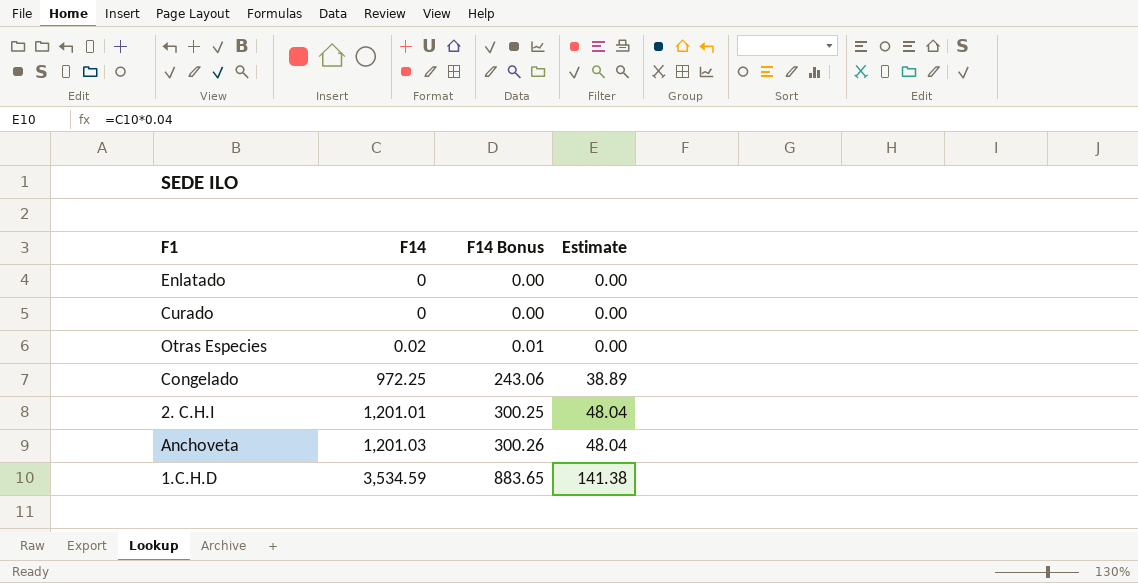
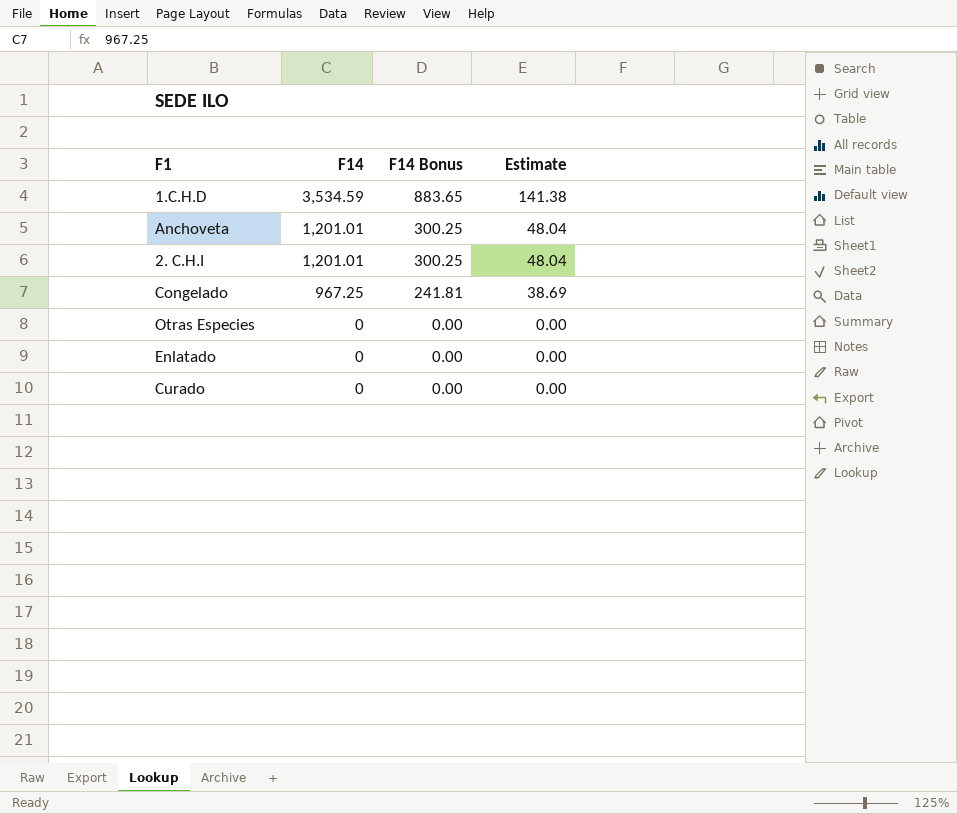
row order: F14 ascending -> F14 descending
Anchoveta | F14: 1,201.03 -> 1,201.01
Anchoveta | F14 Bonus: 300.26 -> 300.25
Congelado | F14: 972.25 -> 967.25
Congelado | F14 Bonus: 243.06 -> 241.81
Congelado | Estimate: 38.89 -> 38.69
Otras Especies | F14: 0.02 -> 0
Otras Especies | F14 Bonus: 0.01 -> 0.00

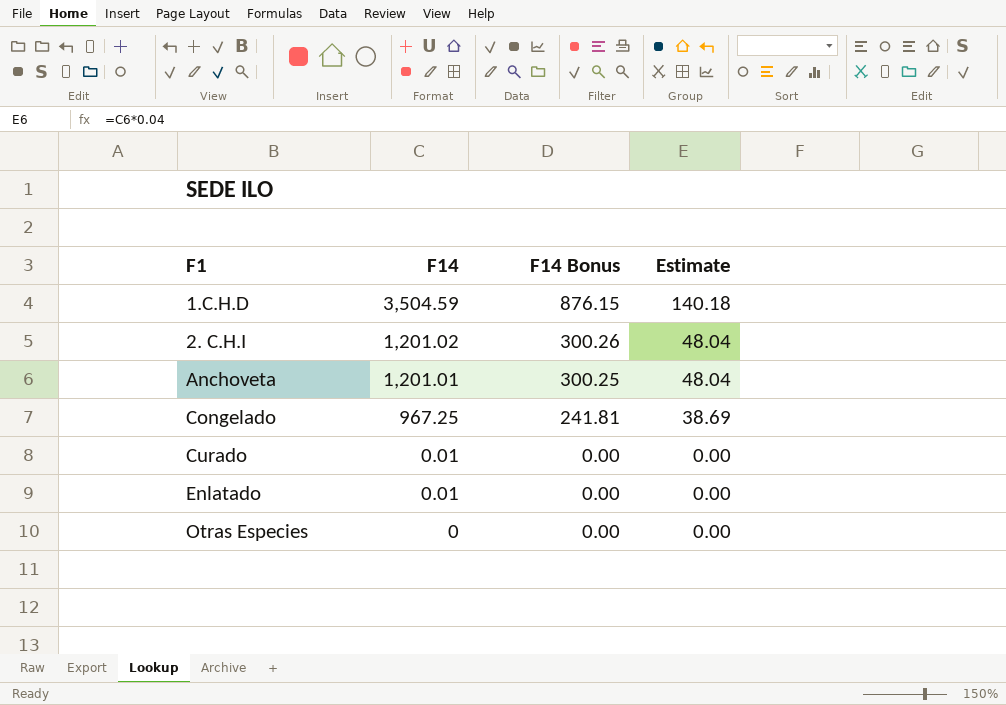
row order: F14 descending -> F1 ascending
1.C.H.D | F14: 3,534.59 -> 3,504.59
1.C.H.D | F14 Bonus: 883.65 -> 876.15
1.C.H.D | Estimate: 141.38 -> 140.18
2. C.H.I | F14: 1,201.01 -> 1,201.02
2. C.H.I | F14 Bonus: 300.25 -> 300.26
Curado | F14: 0 -> 0.01
Enlatado | F14: 0 -> 0.01

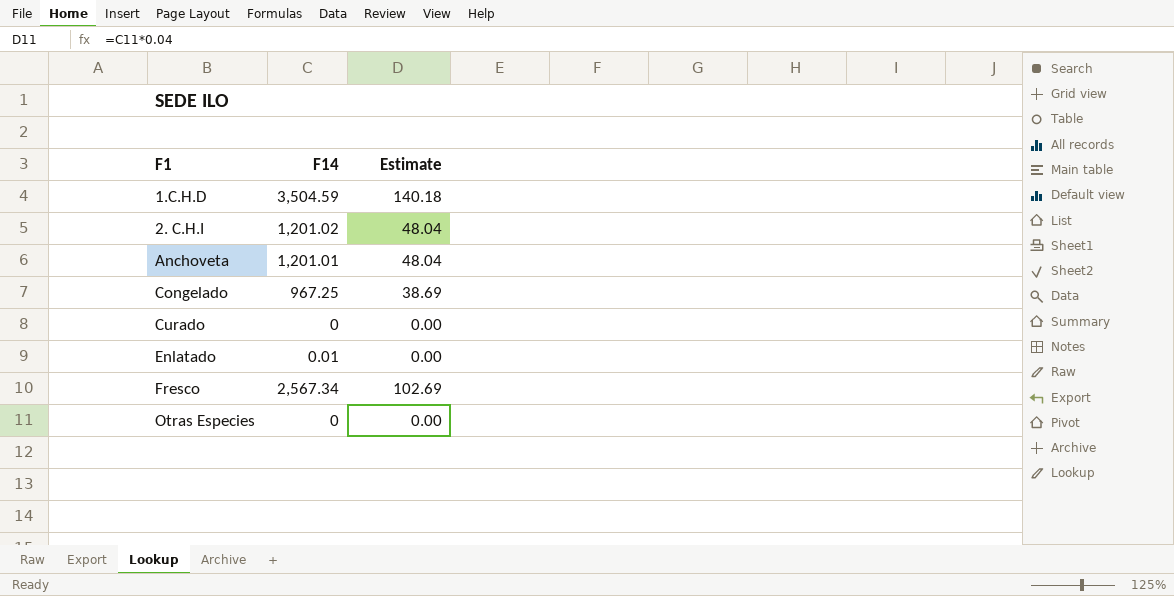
column F14 Bonus | formula: [F14] * 0.25 -> none
Curado | F14: 0.01 -> 0
row Fresco: none -> 2,567.34 | 102.69

